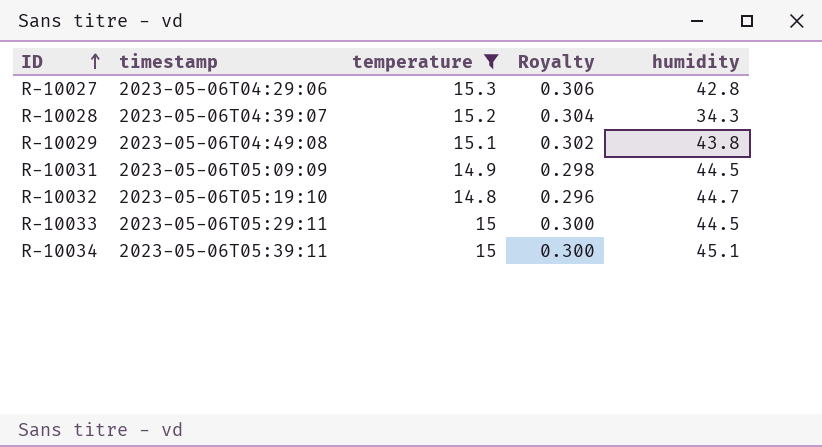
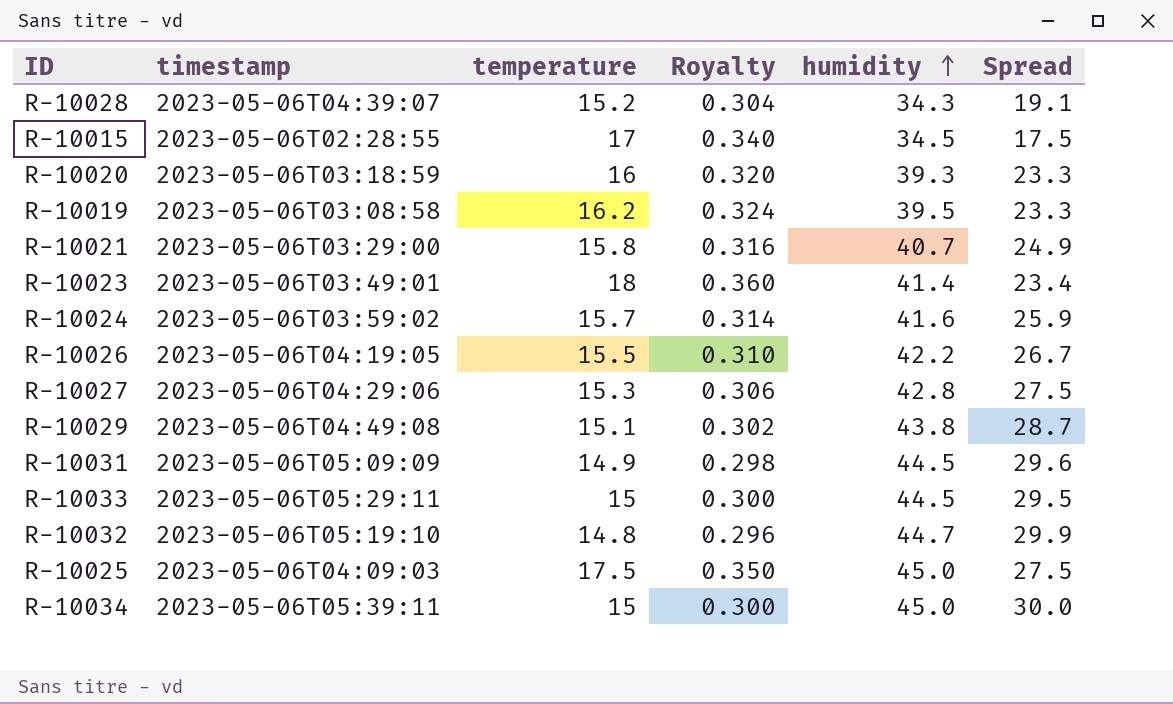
filter: temperature <= 15.3 -> none
row order: ID ascending -> humidity ascending
column Spread | formula: none -> [humidity] - [temperature]
R-10034 | humidity: 45.1 -> 45.0

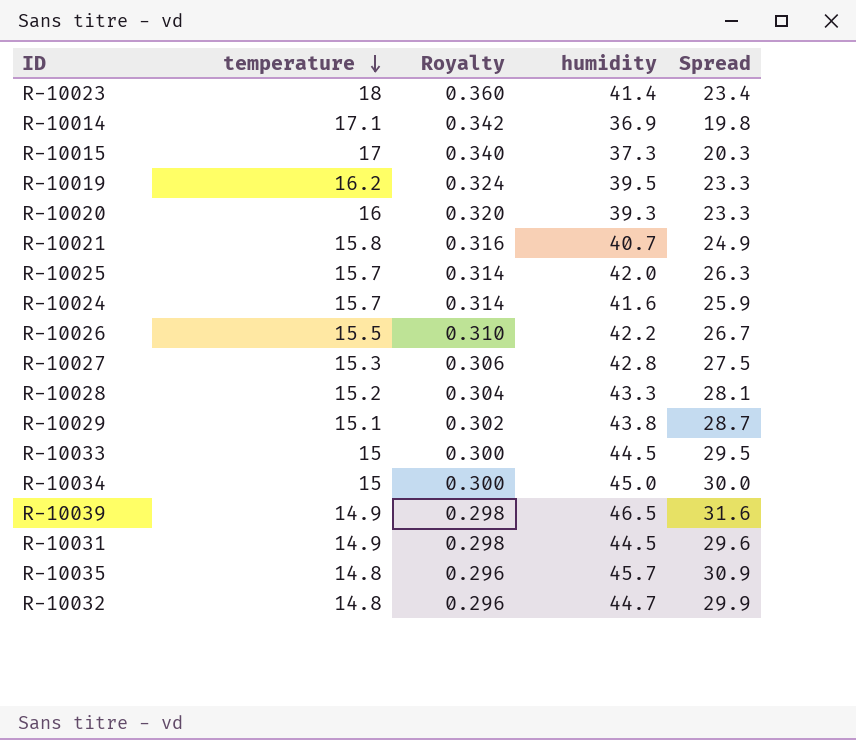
row order: humidity ascending -> temperature descending
column timestamp | position: 2 -> none
row R-10014: none -> 17.1 | 0.342 | 36.9 | 19.8
R-10015 | humidity: 34.5 -> 37.3
R-10015 | Spread: 17.5 -> 20.3
R-10025 | temperature: 17.5 -> 15.7
R-10025 | Royalty: 0.350 -> 0.314
R-10025 | humidity: 45.0 -> 42.0
R-10025 | Spread: 27.5 -> 26.3
R-10028 | humidity: 34.3 -> 43.3
R-10028 | Spread: 19.1 -> 28.1
row R-10039: none -> 14.9 | 0.298 | 46.5 | 31.6
row R-10035: none -> 14.8 | 0.296 | 45.7 | 30.9

